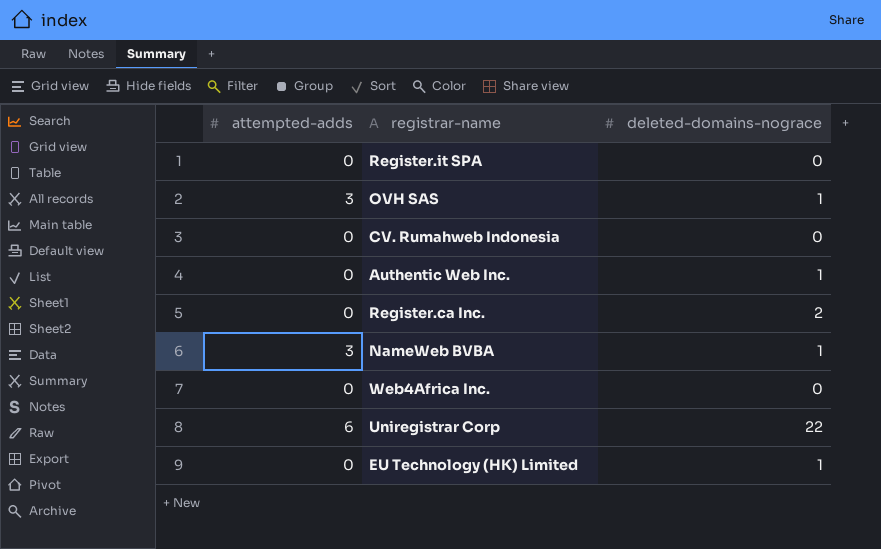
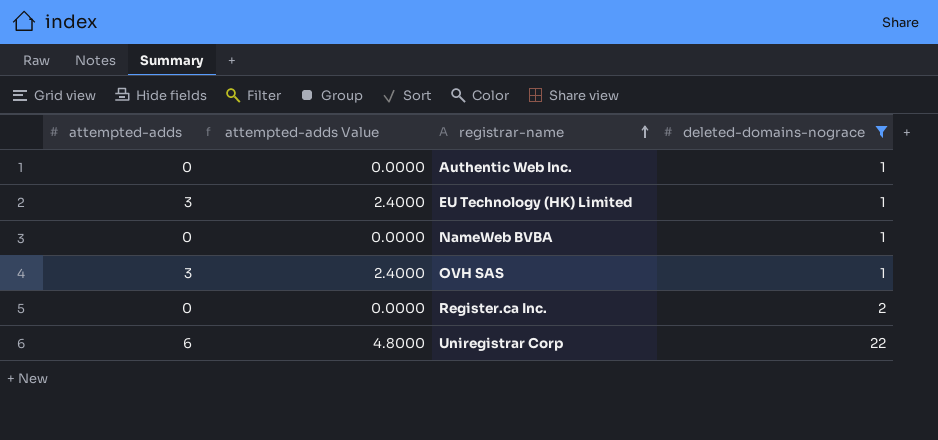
filter: none -> deleted-domains-nograce != 0
row order: none -> registrar-name ascending
column attempted-adds Value | formula: none -> [attempted-adds] * 0.8
EU Technology (HK) Limited | attempted-adds: 0 -> 3
NameWeb BVBA | attempted-adds: 3 -> 0

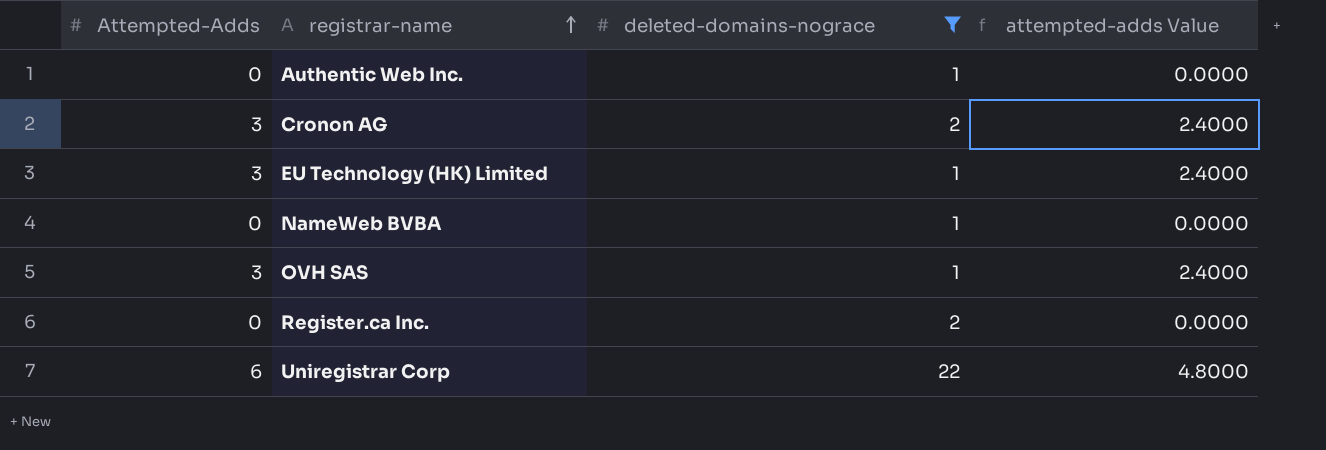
column name: attempted-adds -> Attempted-Adds
column attempted-adds Value | position: 2 -> 4
row Cronon AG: none -> 3 | 2 | 2.4000

